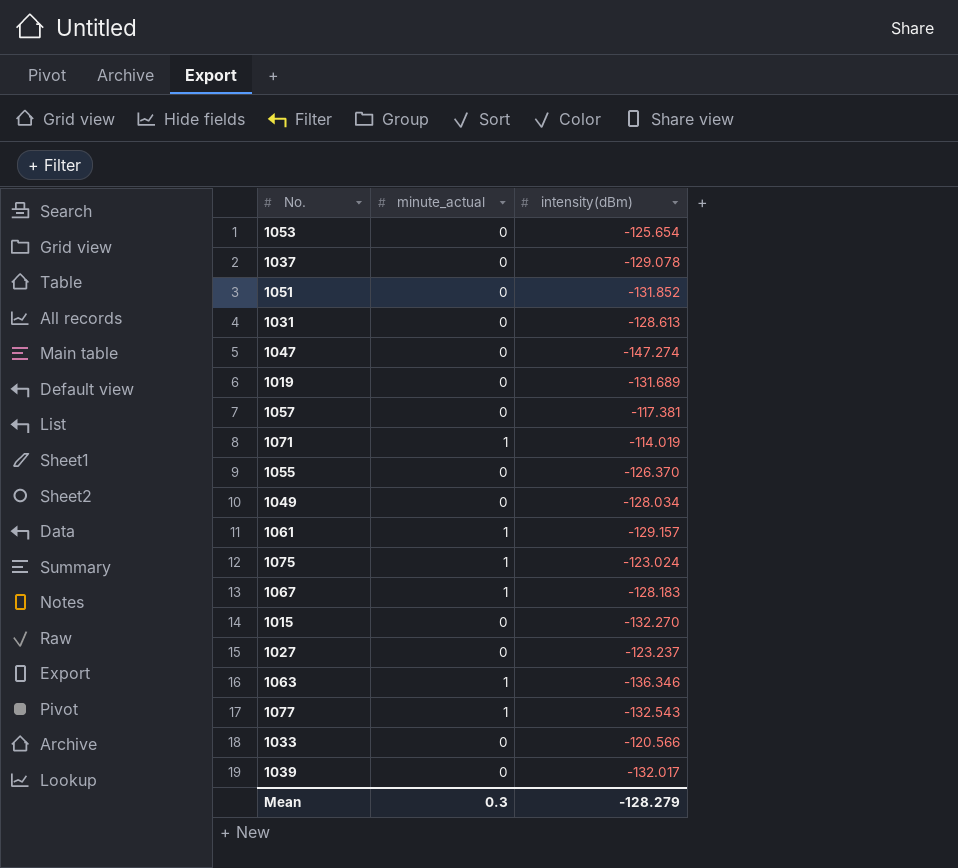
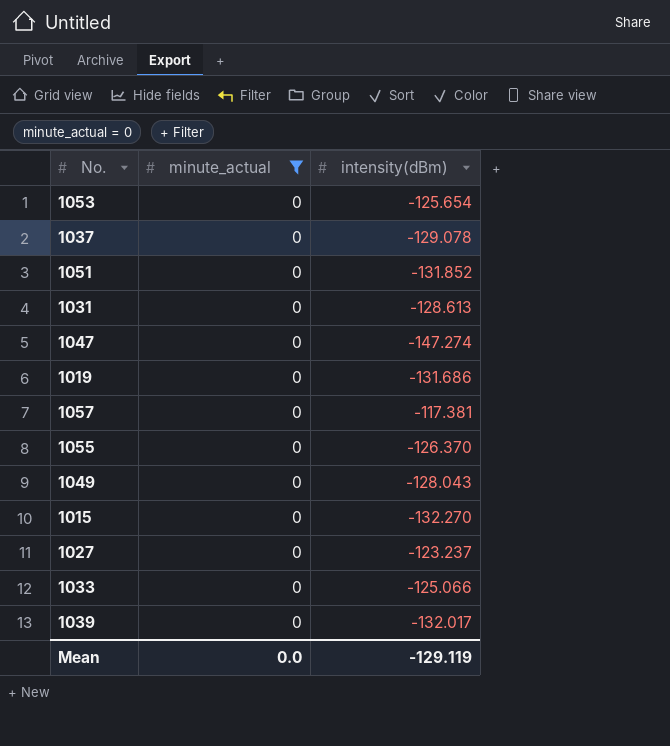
filter: none -> minute_actual = 0
1019 | intensity(dBm): -131.689 -> -131.686
1049 | intensity(dBm): -128.034 -> -128.043
1033 | intensity(dBm): -120.566 -> -125.066
Mean | minute_actual: 0.3 -> 0.0
Mean | intensity(dBm): -128.279 -> -129.119

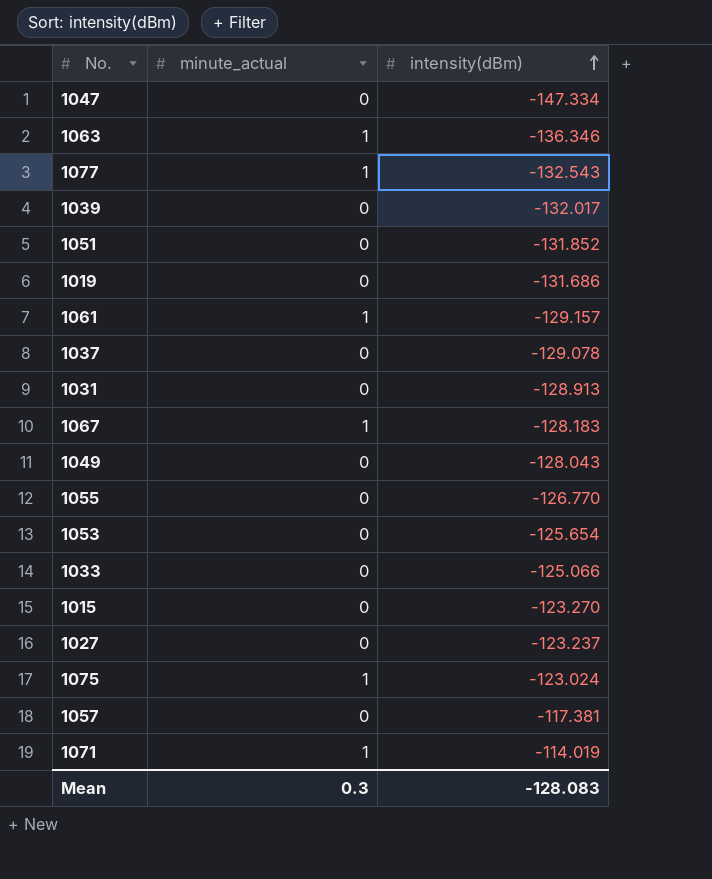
filter: minute_actual = 0 -> none
row order: none -> intensity(dBm) ascending
1047 | intensity(dBm): -147.274 -> -147.334
1031 | intensity(dBm): -128.613 -> -128.913
1055 | intensity(dBm): -126.370 -> -126.770
1015 | intensity(dBm): -132.270 -> -123.270
Mean | minute_actual: 0.0 -> 0.3
Mean | intensity(dBm): -129.119 -> -128.083

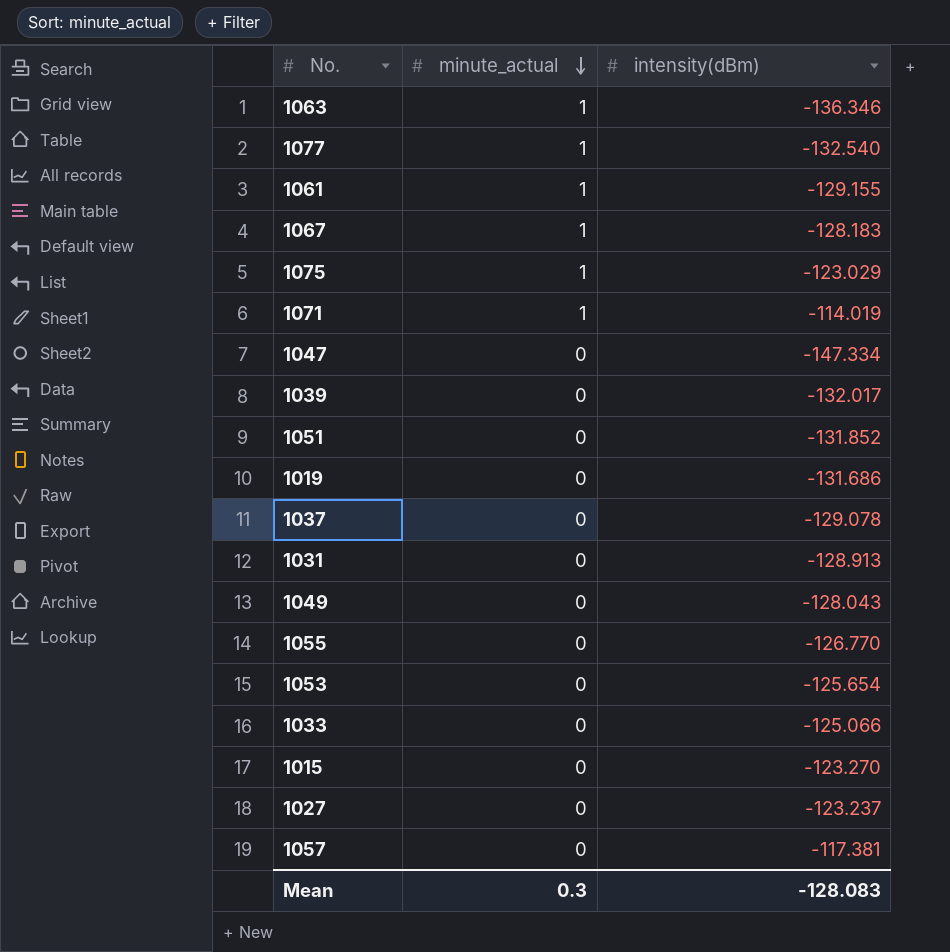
row order: intensity(dBm) ascending -> minute_actual descending
1077 | intensity(dBm): -132.543 -> -132.540
1061 | intensity(dBm): -129.157 -> -129.155
1075 | intensity(dBm): -123.024 -> -123.029

